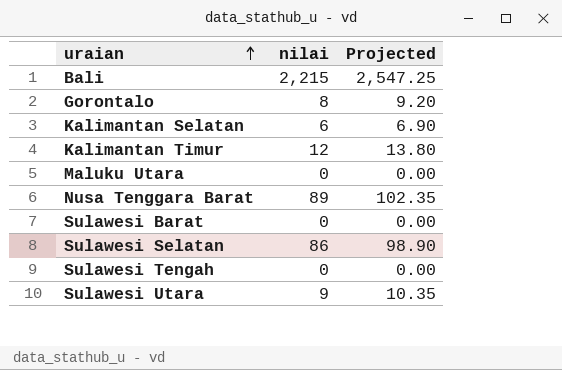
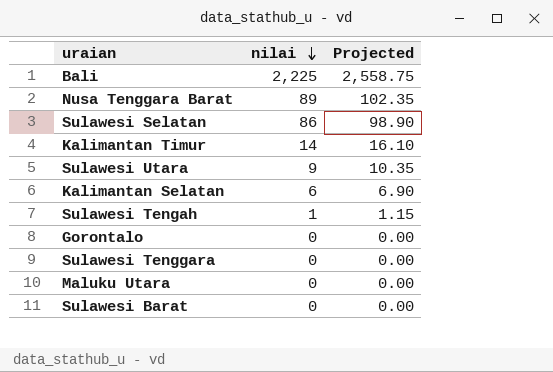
row order: uraian ascending -> nilai descending
Bali | nilai: 2,215 -> 2,225
Bali | Projected: 2,547.25 -> 2,558.75
Kalimantan Timur | nilai: 12 -> 14
Kalimantan Timur | Projected: 13.80 -> 16.10
Sulawesi Tengah | nilai: 0 -> 1
Sulawesi Tengah | Projected: 0.00 -> 1.15
Gorontalo | nilai: 8 -> 0
Gorontalo | Projected: 9.20 -> 0.00
row Sulawesi Tenggara: none -> 0 | 0.00

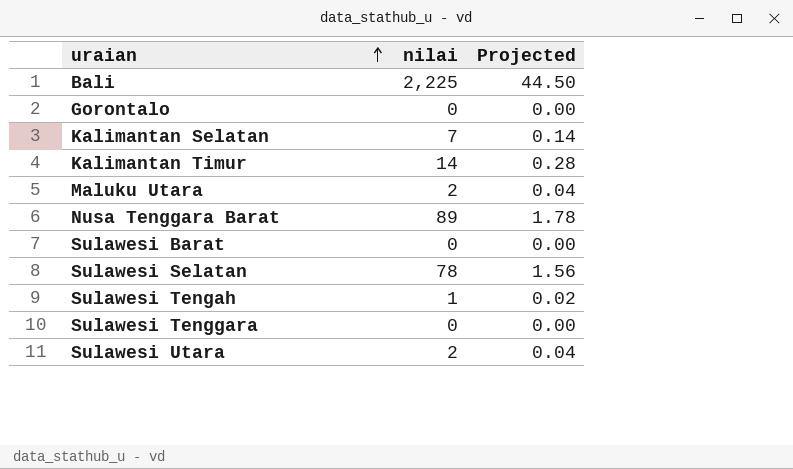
row order: nilai descending -> uraian ascending
column Projected | formula: [nilai] * 1.15 -> [nilai] * 0.02
Kalimantan Selatan | nilai: 6 -> 7
Maluku Utara | nilai: 0 -> 2
Sulawesi Selatan | nilai: 86 -> 78
Sulawesi Utara | nilai: 9 -> 2

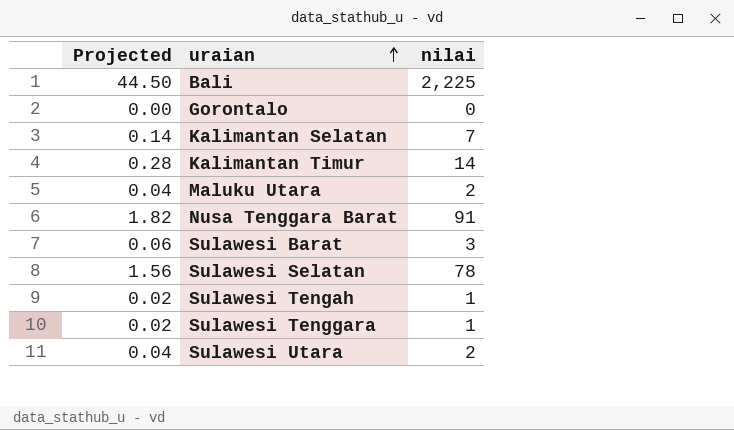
column Projected | position: 3 -> 1
Nusa Tenggara Barat | Projected: 1.78 -> 1.82
Nusa Tenggara Barat | nilai: 89 -> 91
Sulawesi Barat | Projected: 0.00 -> 0.06
Sulawesi Barat | nilai: 0 -> 3
Sulawesi Tenggara | Projected: 0.00 -> 0.02
Sulawesi Tenggara | nilai: 0 -> 1

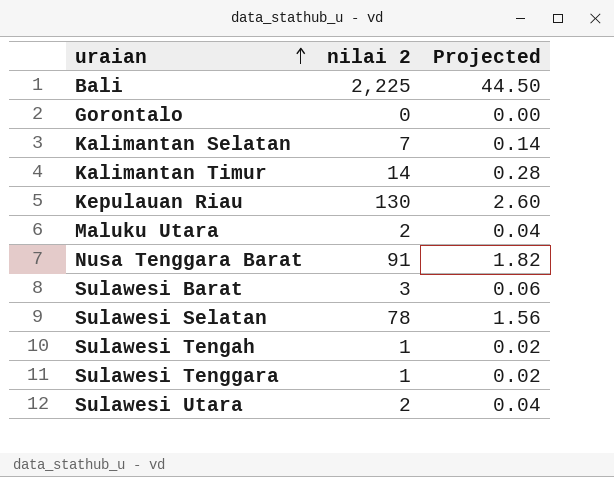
column name: nilai -> nilai 2
column Projected | position: 1 -> 3
row Kepulauan Riau: none -> 130 | 2.60

